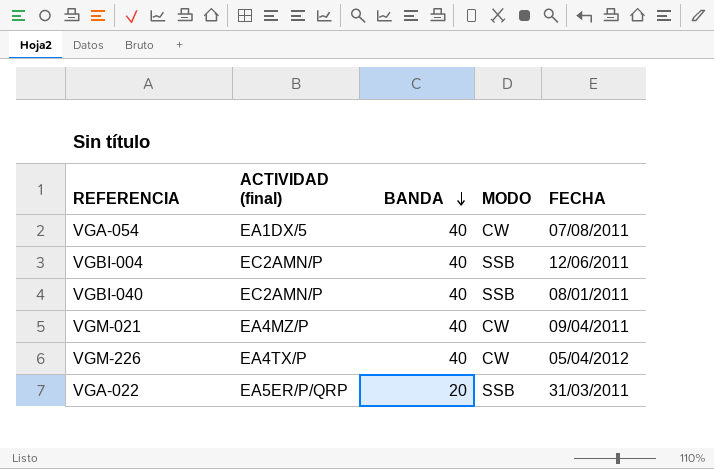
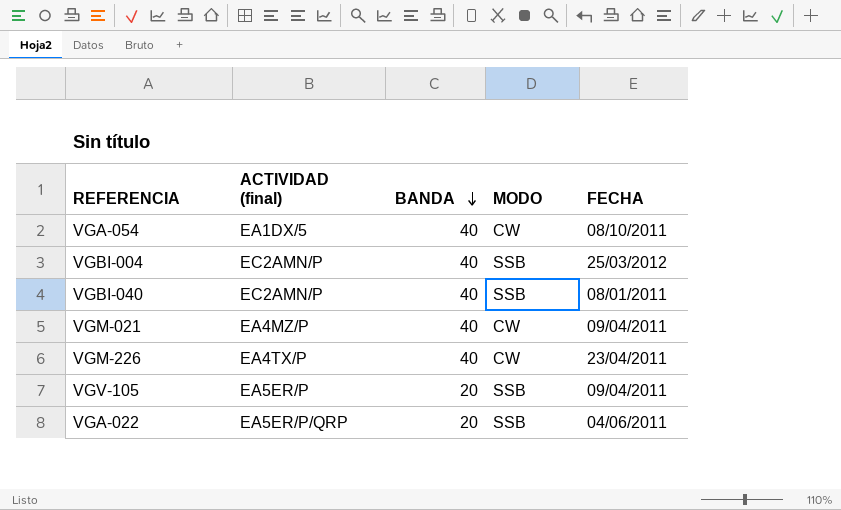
VGA-054 | FECHA: 07/08/2011 -> 08/10/2011
VGBI-004 | FECHA: 12/06/2011 -> 25/03/2012
VGM-226 | FECHA: 05/04/2012 -> 23/04/2011
row VGV-105: none -> EA5ER/P | 20 | SSB | 09/04/2011
VGA-022 | FECHA: 31/03/2011 -> 04/06/2011

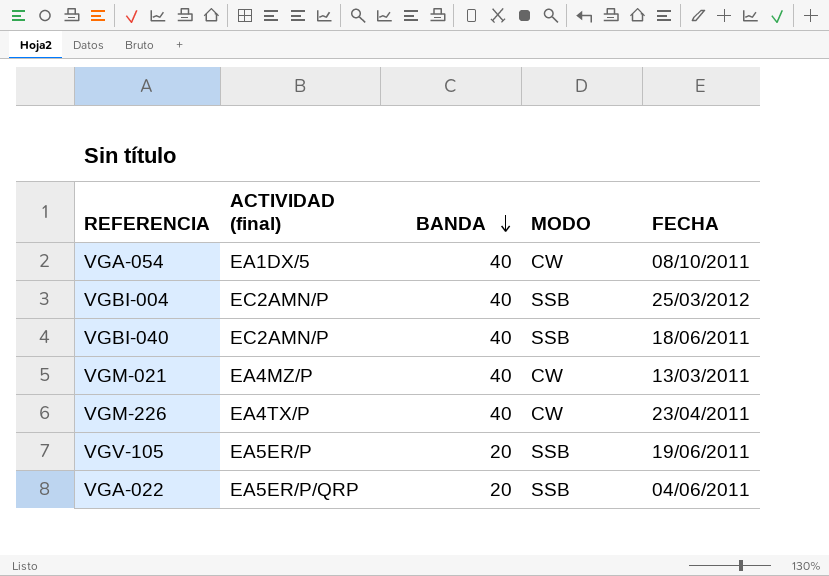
VGBI-040 | FECHA: 08/01/2011 -> 18/06/2011
VGM-021 | FECHA: 09/04/2011 -> 13/03/2011
VGV-105 | FECHA: 09/04/2011 -> 19/06/2011

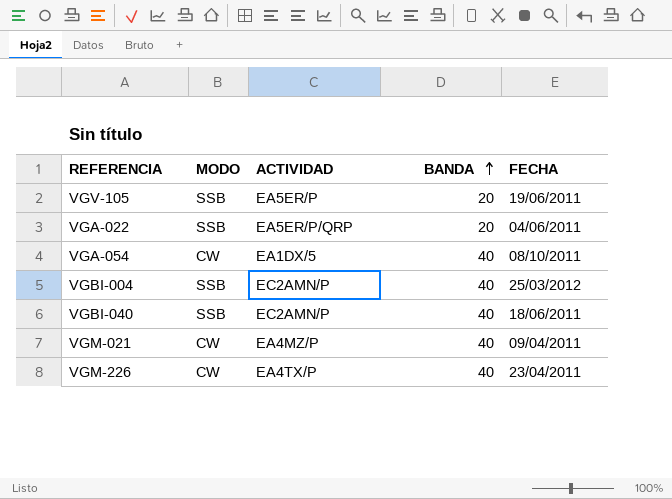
row order: BANDA descending -> BANDA ascending
column MODO | position: 4 -> 2
column name: ACTIVIDAD (final) -> ACTIVIDAD
VGM-021 | FECHA: 13/03/2011 -> 09/04/2011

